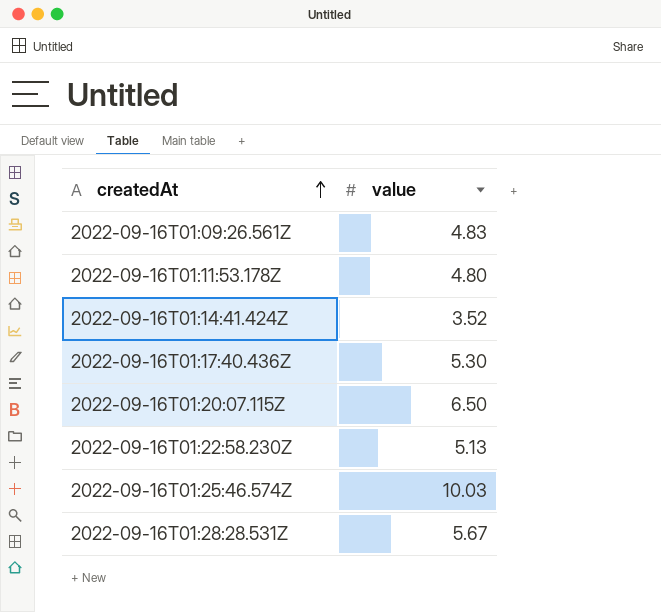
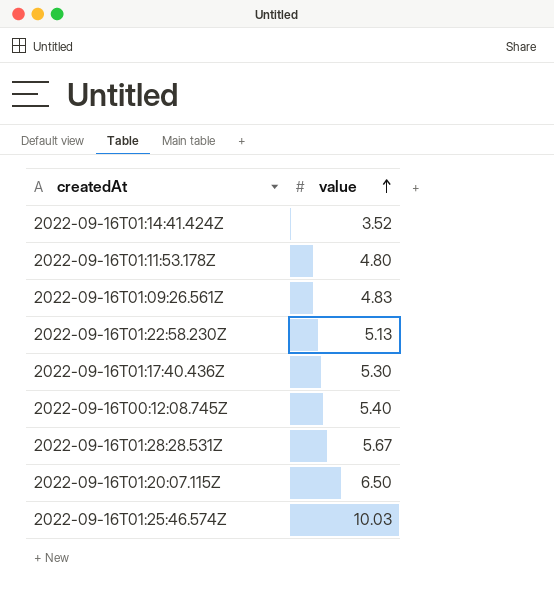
row order: createdAt ascending -> value ascending
row 2022-09-16T00:12:08.745Z: none -> 5.40

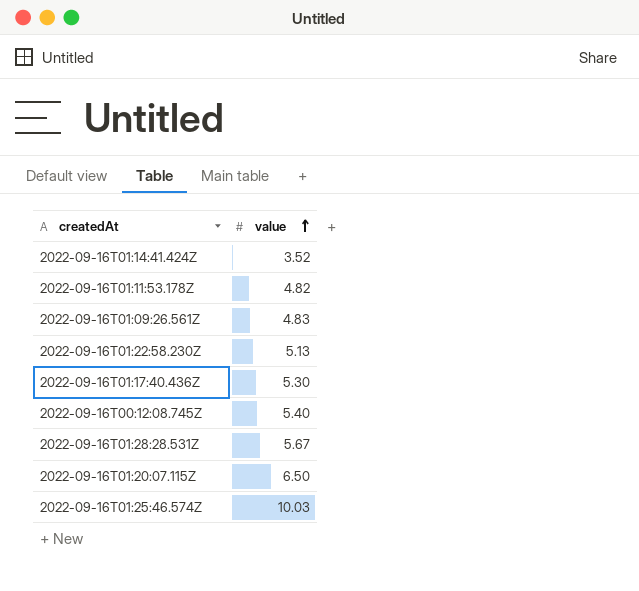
2022-09-16T01:11:53.178Z | value: 4.80 -> 4.82

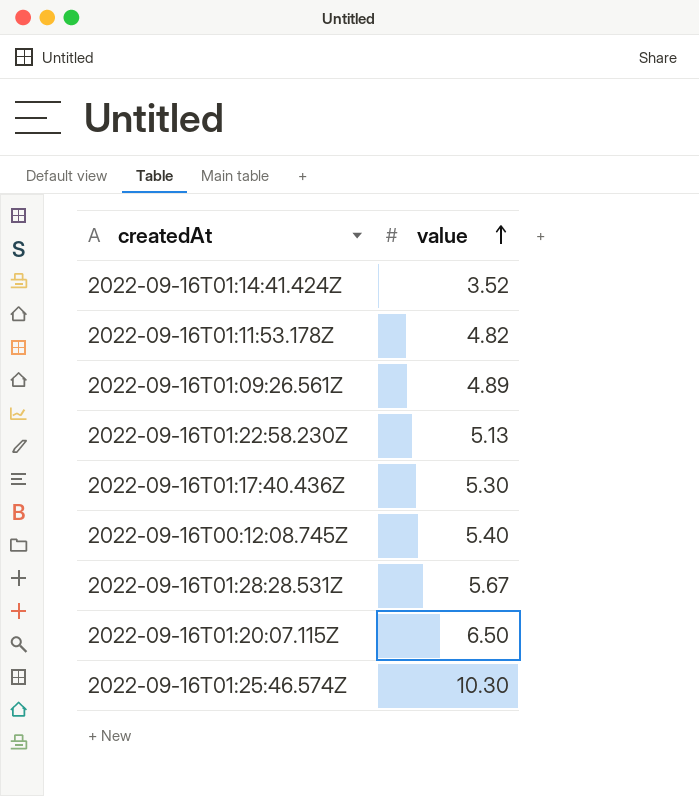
2022-09-16T01:09:26.561Z | value: 4.83 -> 4.89
2022-09-16T01:25:46.574Z | value: 10.03 -> 10.30

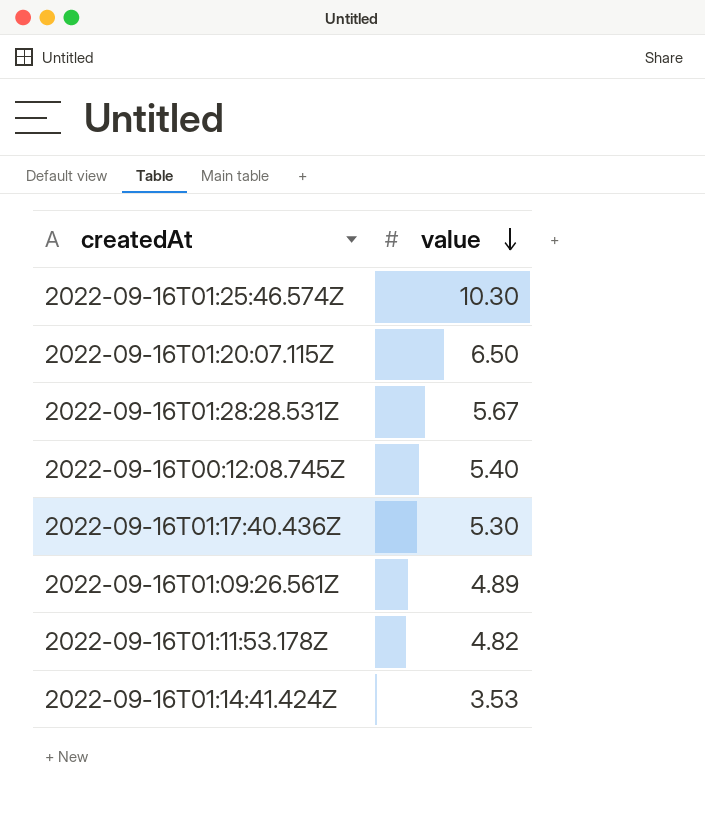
row order: value ascending -> value descending
row 2022-09-16T01:22:58.230Z: 5.13 -> none
2022-09-16T01:14:41.424Z | value: 3.52 -> 3.53

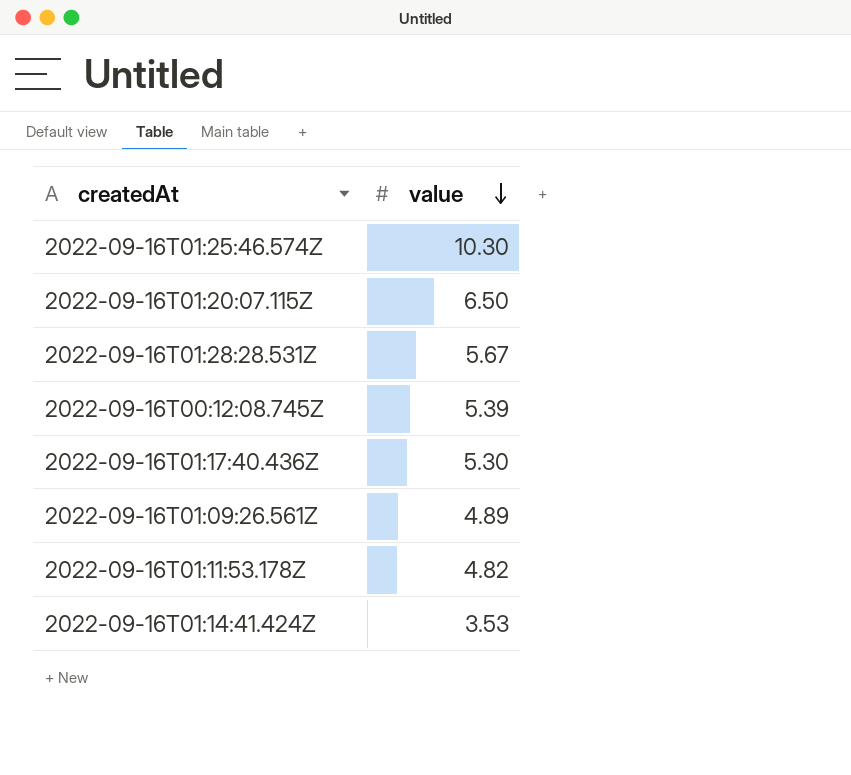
2022-09-16T00:12:08.745Z | value: 5.40 -> 5.39

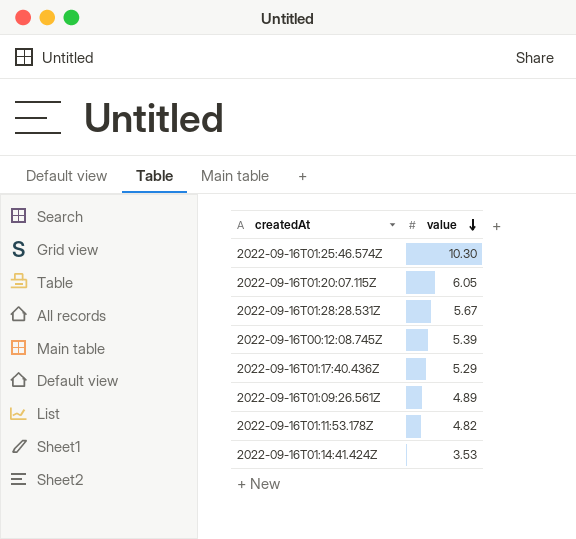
2022-09-16T01:20:07.115Z | value: 6.50 -> 6.05
2022-09-16T01:17:40.436Z | value: 5.30 -> 5.29

